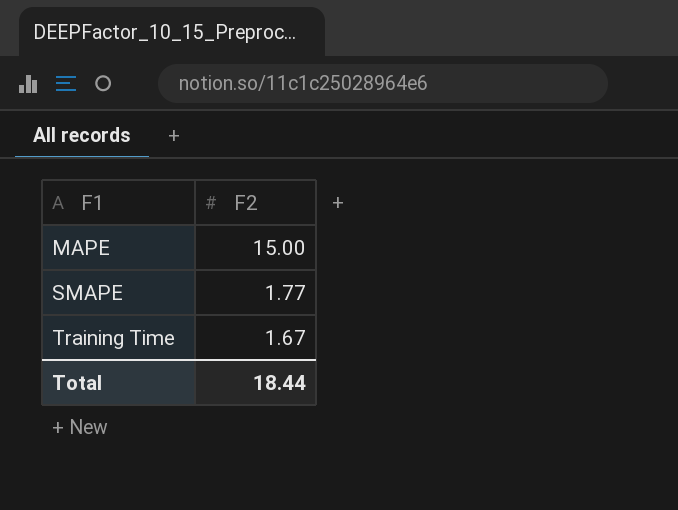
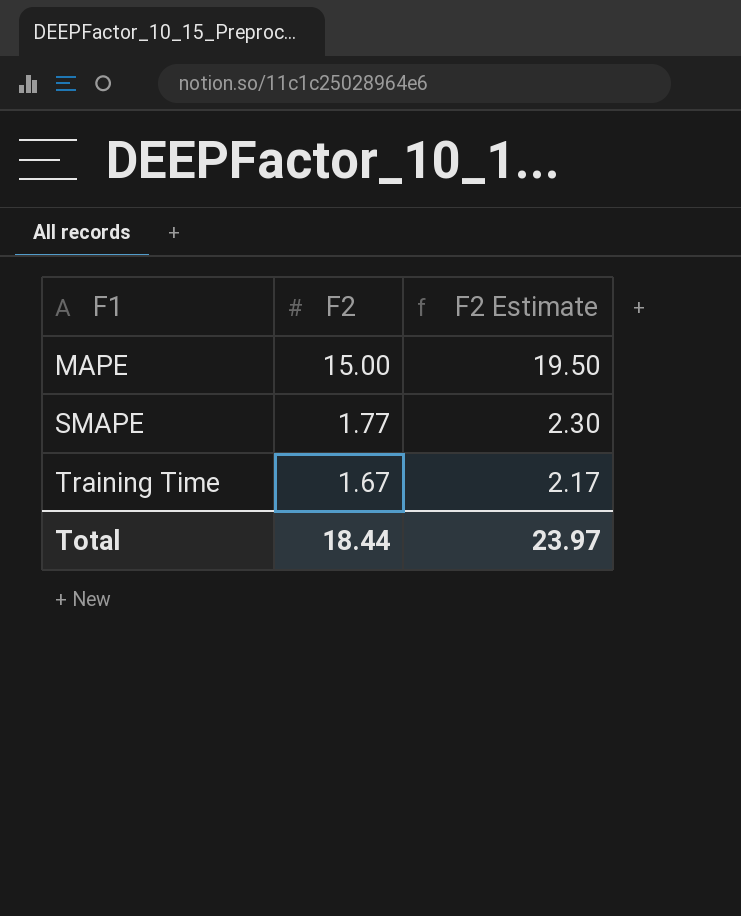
column F2 Estimate | formula: none -> [F2] * 1.3

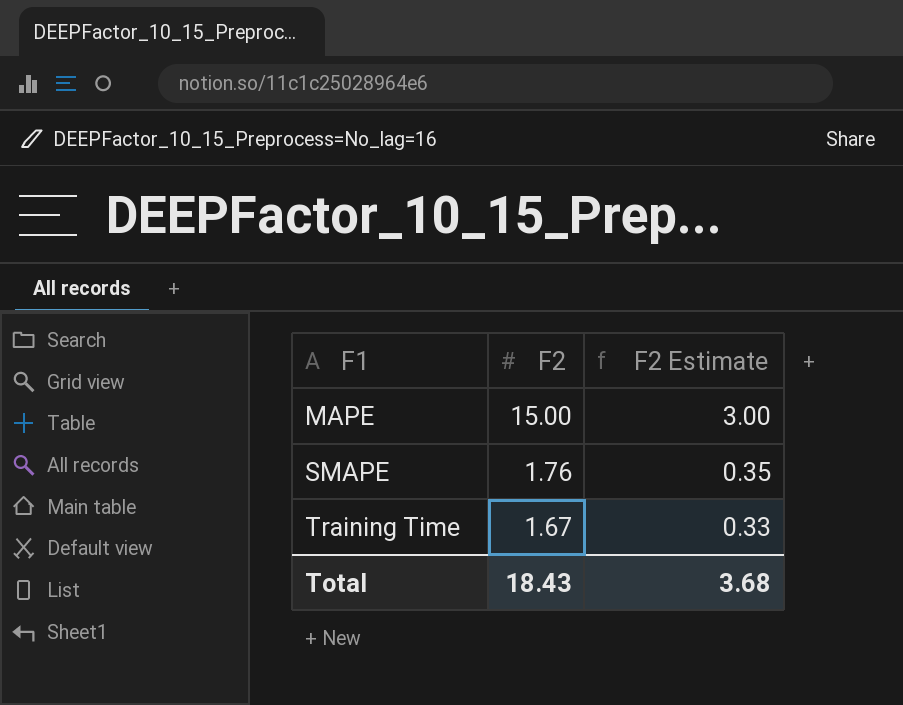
column F2 Estimate | formula: [F2] * 1.3 -> [F2] * 0.2
SMAPE | F2: 1.77 -> 1.76
Total | F2: 18.44 -> 18.43
Total | F2 Estimate: 23.97 -> 3.68

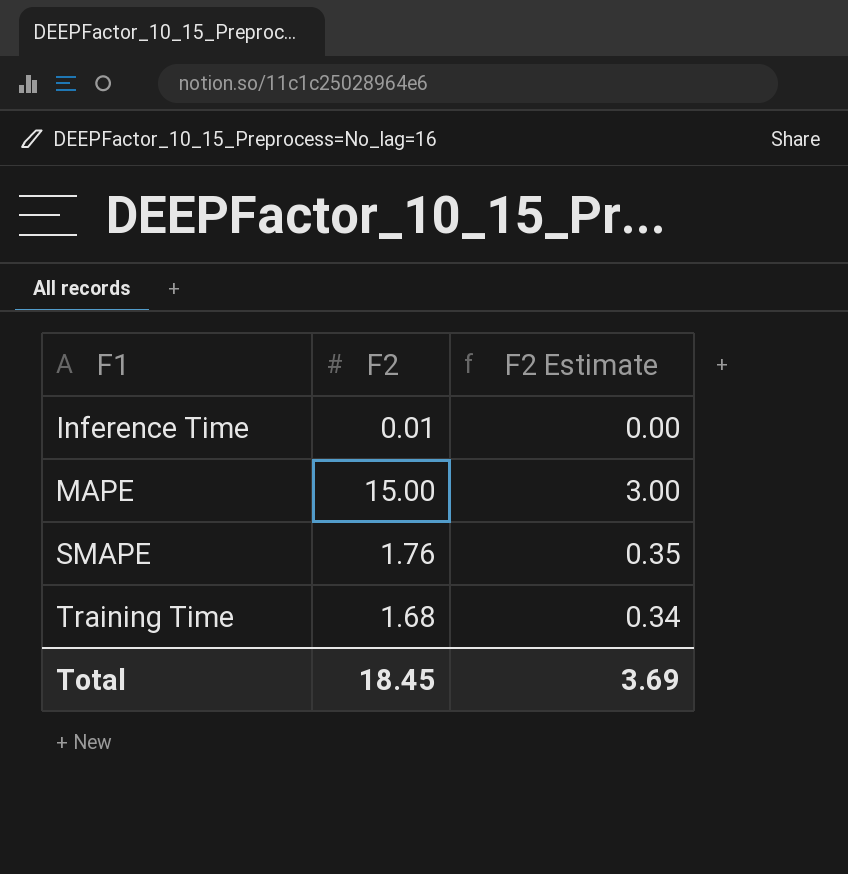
row Inference Time: none -> 0.01 | 0.00
Training Time | F2: 1.67 -> 1.68
Training Time | F2 Estimate: 0.33 -> 0.34
Total | F2: 18.43 -> 18.45
Total | F2 Estimate: 3.68 -> 3.69

